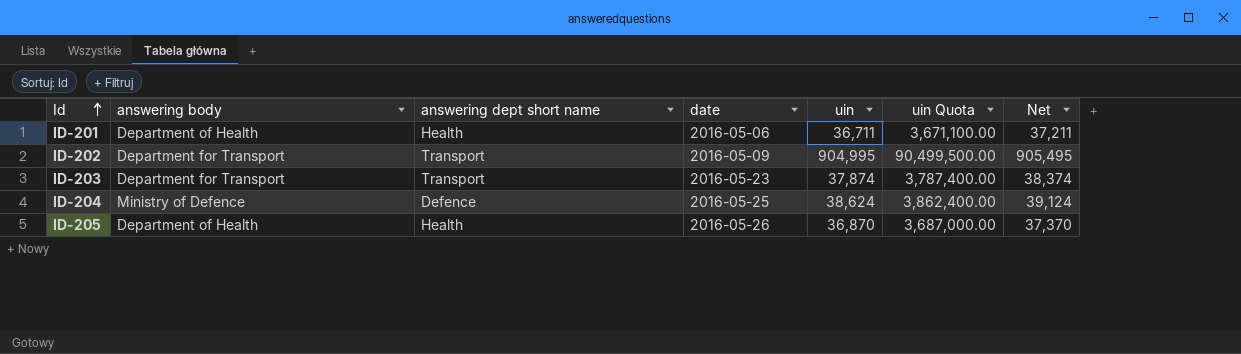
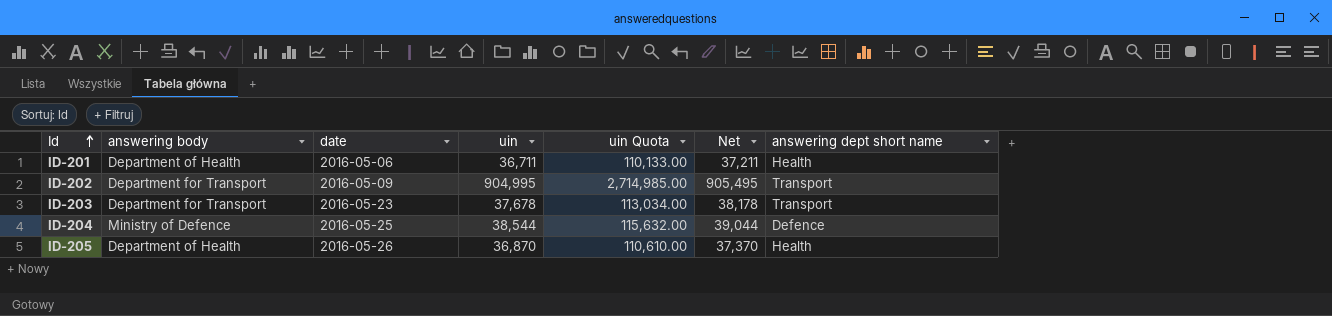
column uin Quota | formula: [uin] * 100 -> [uin] * 3
column answering dept short name | position: 3 -> 7
ID-203 | uin: 37,874 -> 37,678
ID-203 | Net: 38,374 -> 38,178
ID-204 | uin: 38,624 -> 38,544
ID-204 | Net: 39,124 -> 39,044

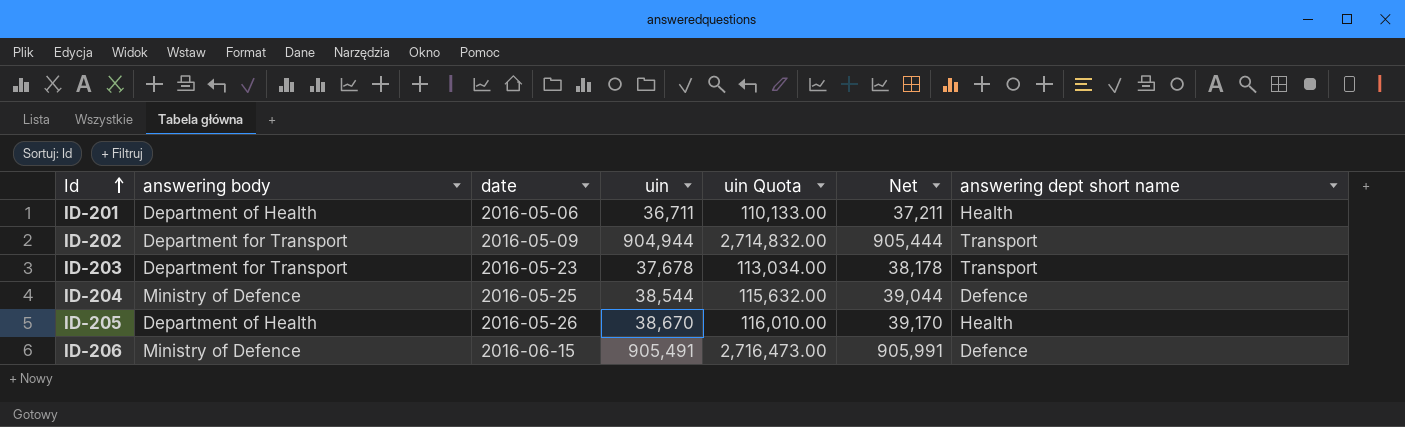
ID-202 | uin: 904,995 -> 904,944
ID-202 | uin Quota: 2,714,985.00 -> 2,714,832.00
ID-202 | Net: 905,495 -> 905,444
ID-205 | uin: 36,870 -> 38,670
ID-205 | uin Quota: 110,610.00 -> 116,010.00
ID-205 | Net: 37,370 -> 39,170
row ID-206: none -> Ministry of Defence | 2016-06-15 | 905,491 | 2,716,473.00 | 905,991 | Defence

